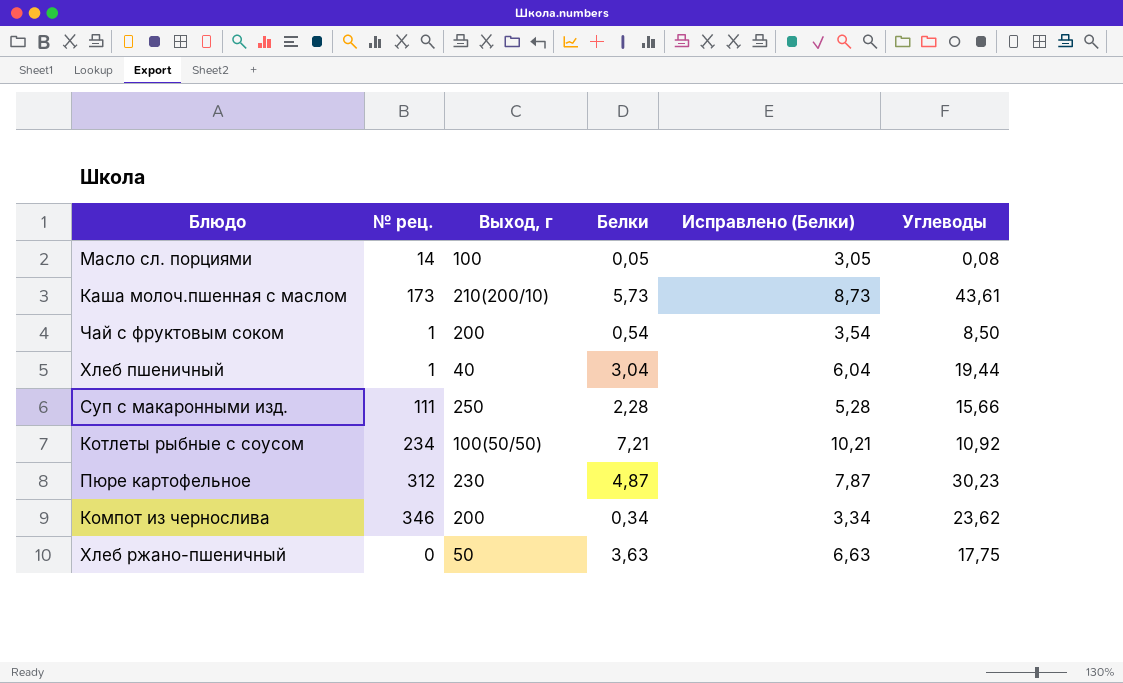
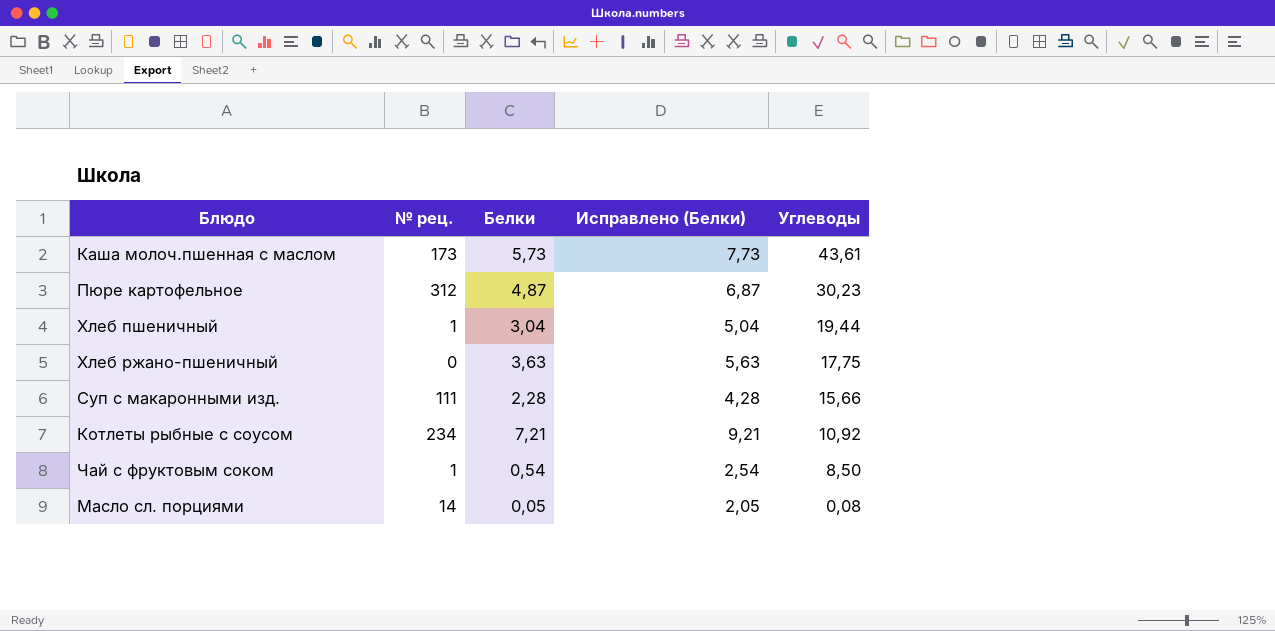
row order: none -> Углеводы descending
column Выход, г | position: 3 -> none
column Исправлено (Белки) | formula: [Белки] + 3 -> [Белки] + 2
row Компот из чернослива: 346 | 200 | 0,34 | 3,34 | 23,62 -> none

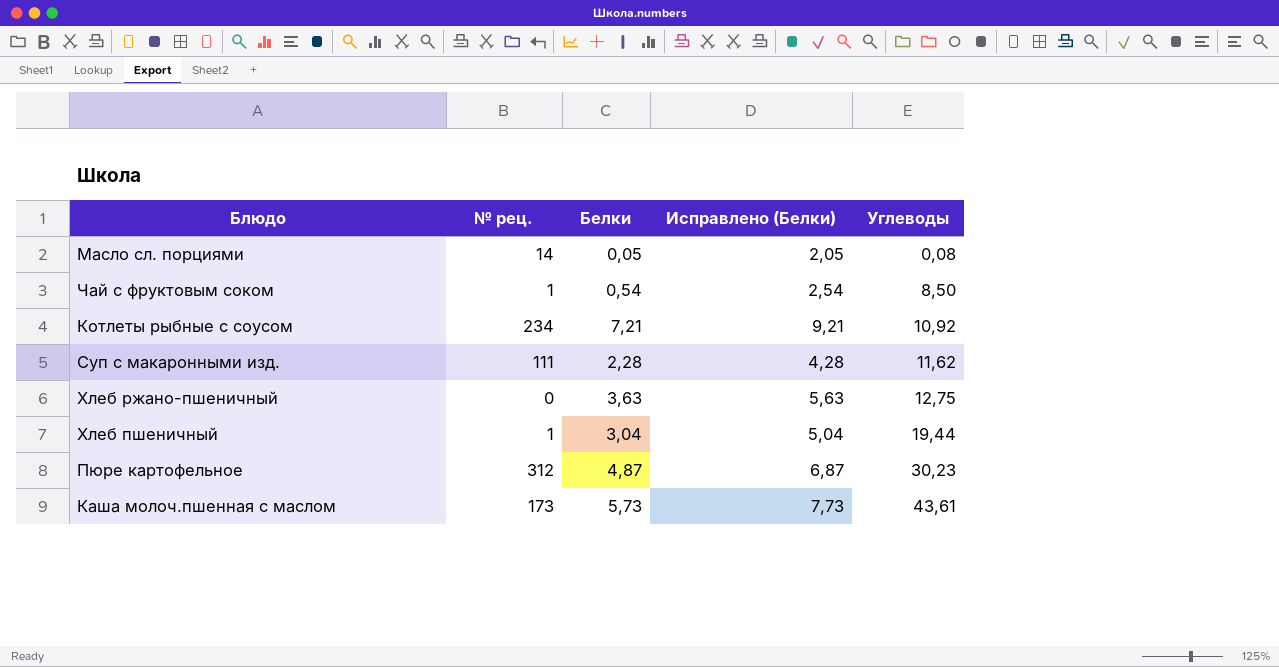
row order: Углеводы descending -> Углеводы ascending
Суп с макаронными изд. | Углеводы: 15,66 -> 11,62
Хлеб ржано-пшеничный | Углеводы: 17,75 -> 12,75

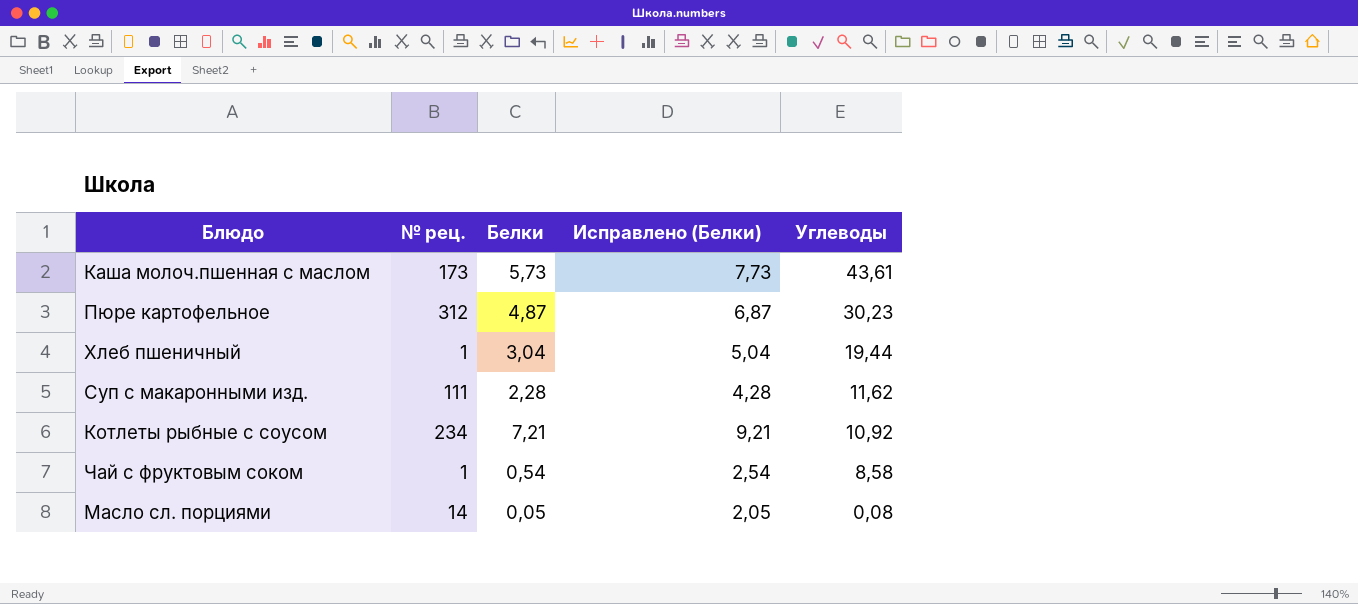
row order: Углеводы ascending -> Углеводы descending
row Хлеб ржано-пшеничный: 0 | 3,63 | 5,63 | 12,75 -> none
Чай с фруктовым соком | Углеводы: 8,50 -> 8,58

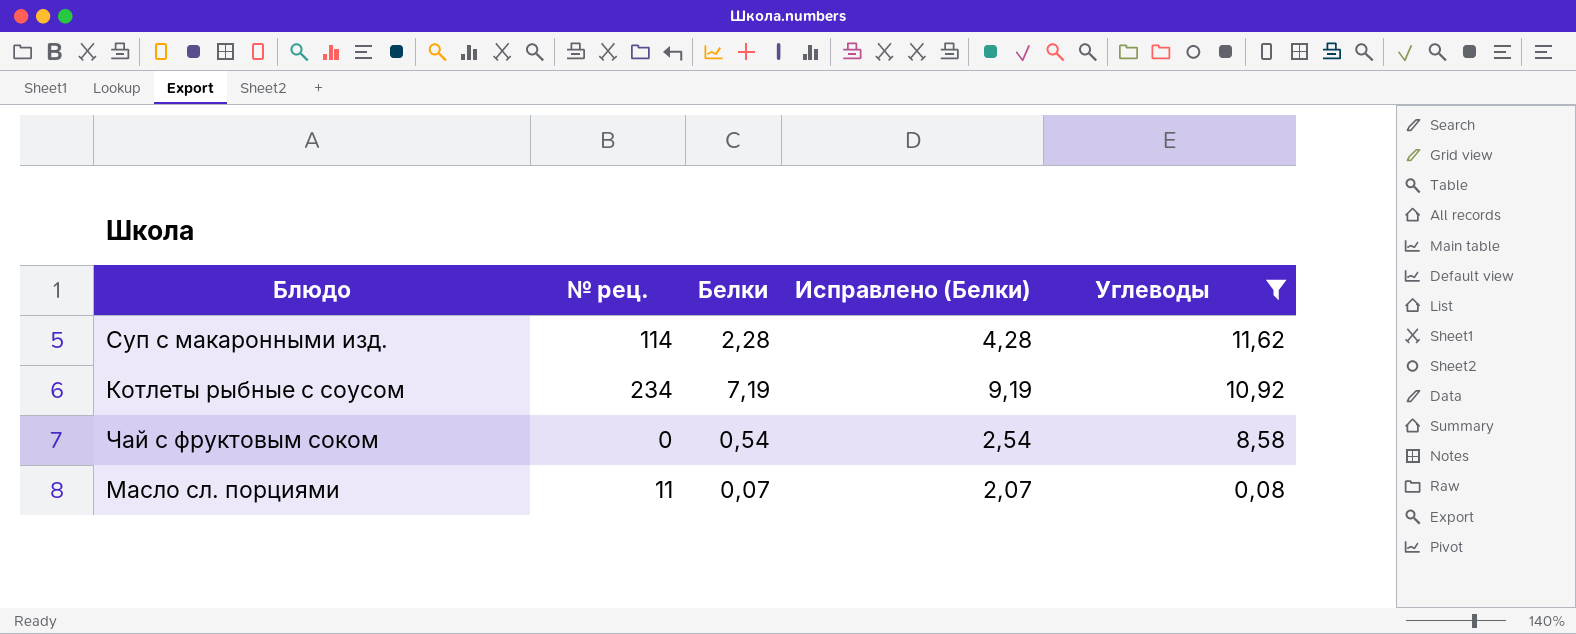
filter: none -> Углеводы <= 11,62
Суп с макаронными изд. | № рец.: 111 -> 114
Котлеты рыбные с соусом | Белки: 7,21 -> 7,19
Котлеты рыбные с соусом | Исправлено (Белки): 9,21 -> 9,19
Чай с фруктовым соком | № рец.: 1 -> 0
Масло сл. порциями | № рец.: 14 -> 11
Масло сл. порциями | Белки: 0,05 -> 0,07
Масло сл. порциями | Исправлено (Белки): 2,05 -> 2,07

